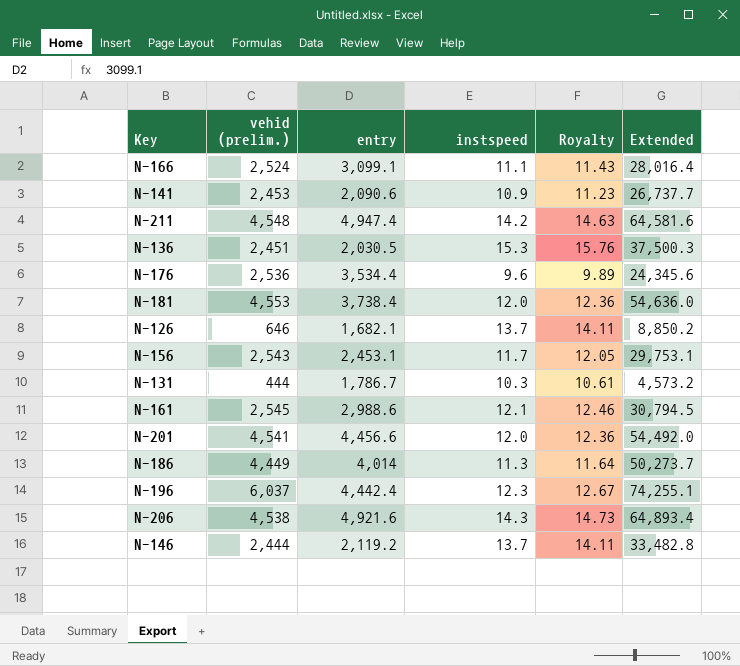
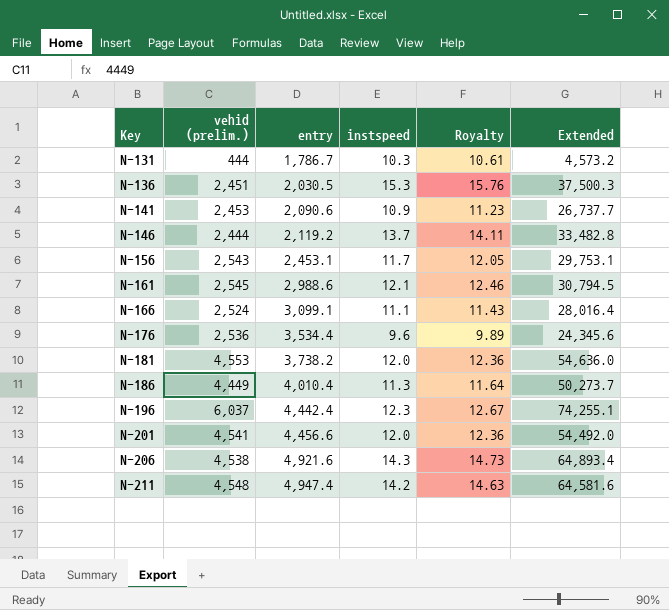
row order: none -> Key ascending
row N-126: 646 | 1,682.1 | 13.7 | 14.11 | 8,850.2 -> none
N-181 | entry: 3,738.4 -> 3,738.2
N-186 | entry: 4,014 -> 4,010.4

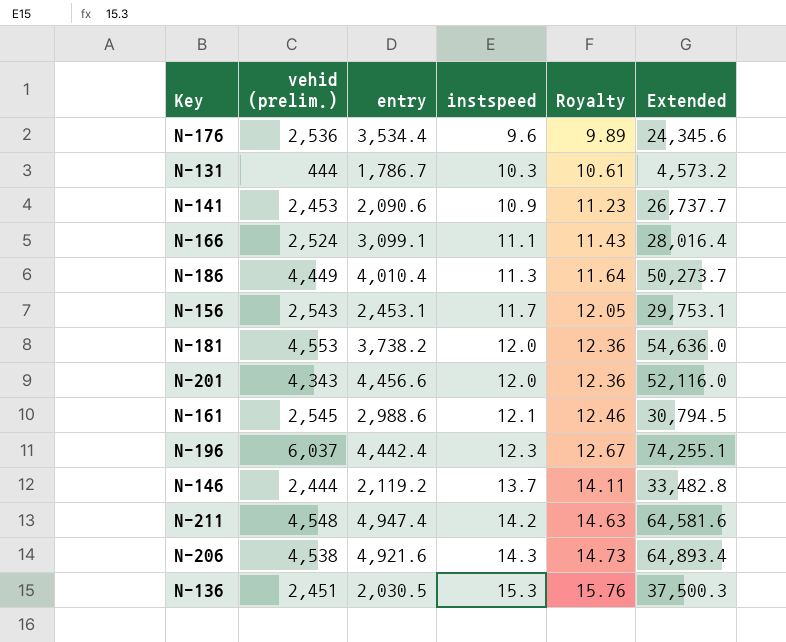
row order: Key ascending -> instspeed ascending
N-201 | vehid (prelim.): 4,541 -> 4,343
N-201 | Extended: 54,492.0 -> 52,116.0

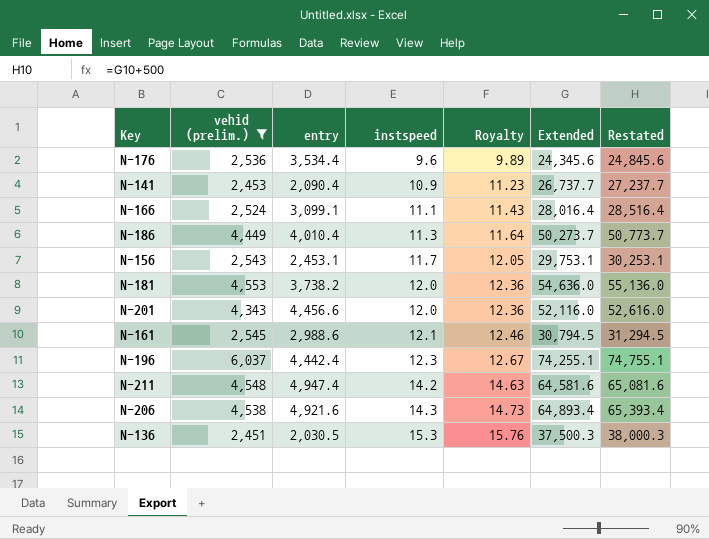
filter: none -> vehid (prelim.) >= 2,451
column Restated | formula: none -> [Extended] + 500
N-141 | entry: 2,090.6 -> 2,090.4

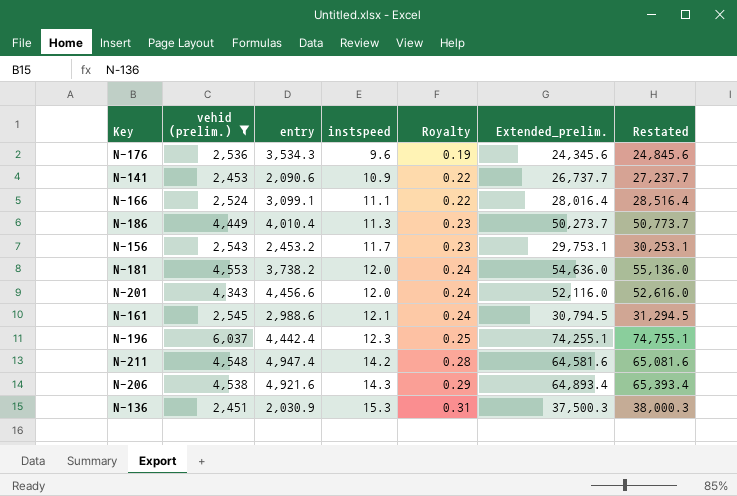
column Royalty | formula: [instspeed] * 1.03 -> [instspeed] * 0.02
column name: Extended -> Extended_prelim.
N-176 | entry: 3,534.4 -> 3,534.3
N-141 | entry: 2,090.4 -> 2,090.6
N-156 | entry: 2,453.1 -> 2,453.2
N-136 | entry: 2,030.5 -> 2,030.9

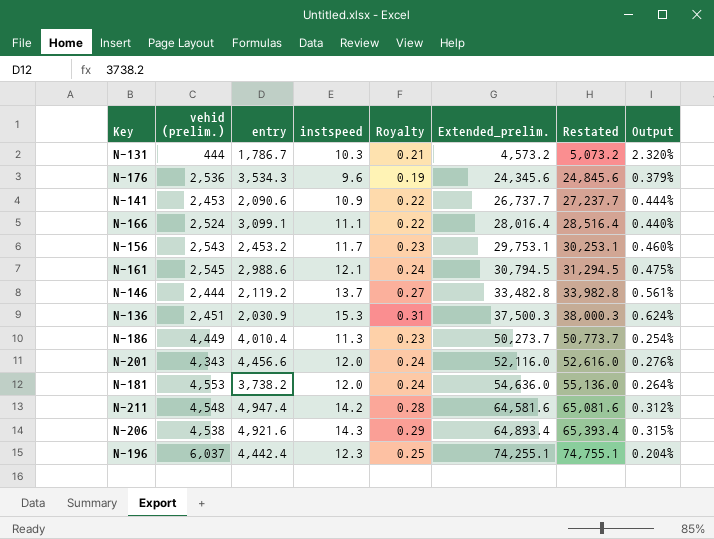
filter: vehid (prelim.) >= 2,451 -> none
row order: instspeed ascending -> Extended_prelim. ascending
column Output | formula: none -> [instspeed] / [vehid (prelim.)]

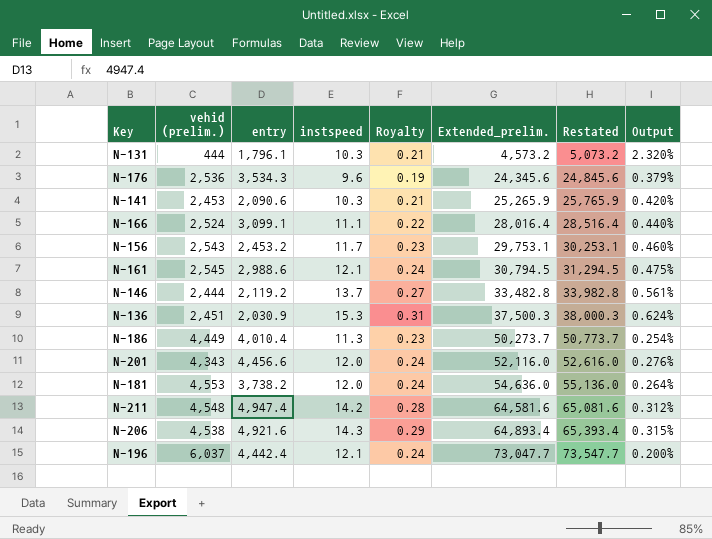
N-131 | entry: 1,786.7 -> 1,796.1
N-141 | instspeed: 10.9 -> 10.3
N-141 | Royalty: 0.22 -> 0.21
N-141 | Extended_prelim.: 26,737.7 -> 25,265.9
N-141 | Restated: 27,237.7 -> 25,765.9
N-141 | Output: 0.444% -> 0.420%
N-196 | instspeed: 12.3 -> 12.1
N-196 | Royalty: 0.25 -> 0.24
N-196 | Extended_prelim.: 74,255.1 -> 73,047.7
N-196 | Restated: 74,755.1 -> 73,547.7
N-196 | Output: 0.204% -> 0.200%

